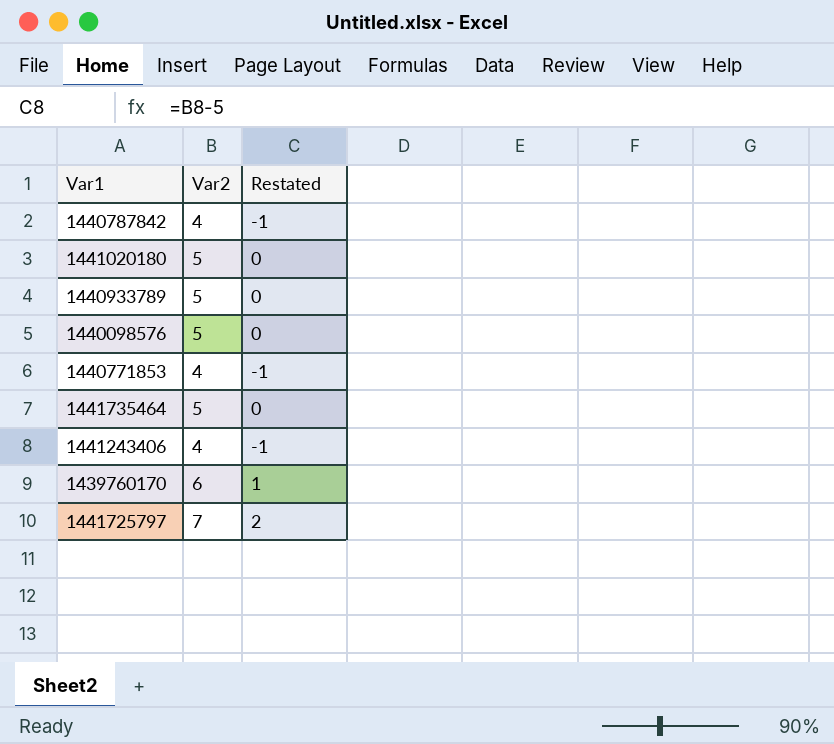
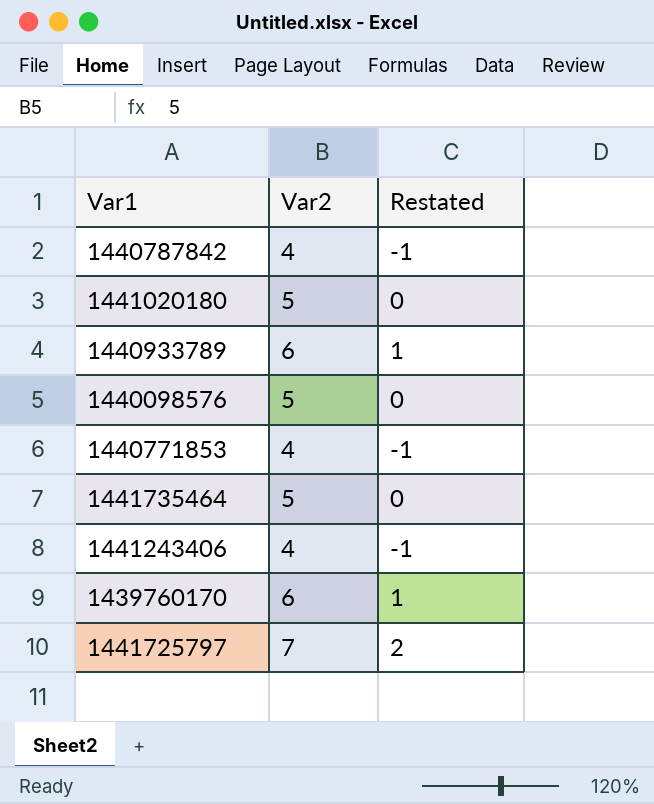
1440933789 | Var2: 5 -> 6
1440933789 | Restated: 0 -> 1

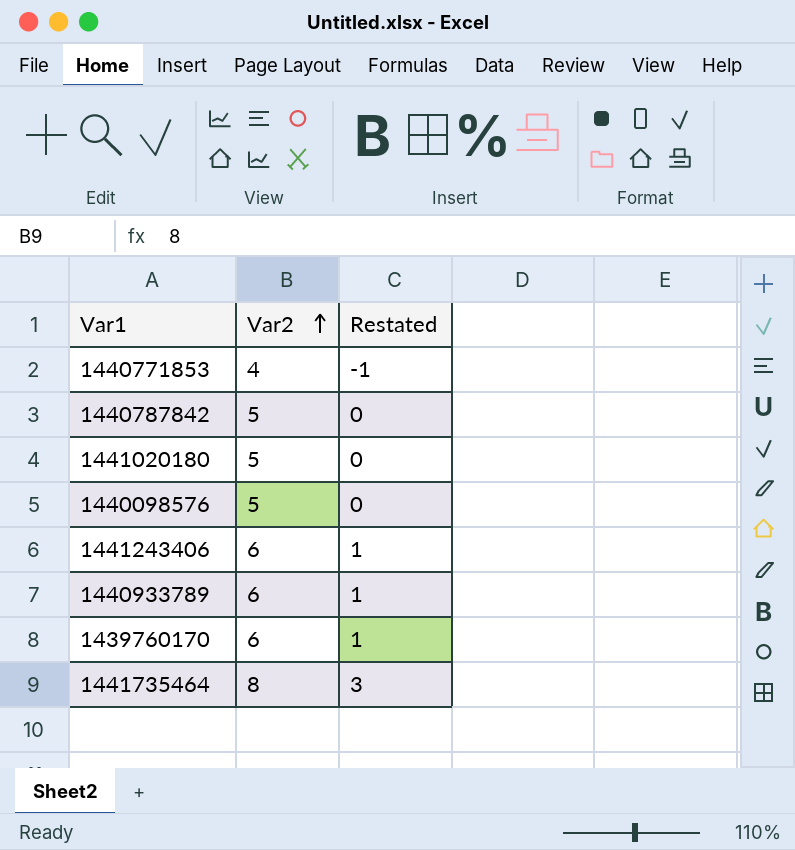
row order: none -> Var2 ascending
row 1441725797: 7 | 2 -> none
1440787842 | Var2: 4 -> 5
1440787842 | Restated: -1 -> 0
1441243406 | Var2: 4 -> 6
1441243406 | Restated: -1 -> 1
1441735464 | Var2: 5 -> 8
1441735464 | Restated: 0 -> 3

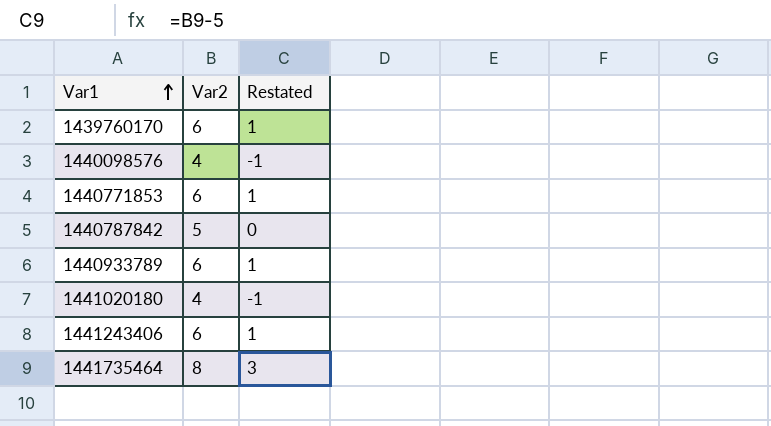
row order: Var2 ascending -> Var1 ascending
1440098576 | Var2: 5 -> 4
1440098576 | Restated: 0 -> -1
1440771853 | Var2: 4 -> 6
1440771853 | Restated: -1 -> 1
1441020180 | Var2: 5 -> 4
1441020180 | Restated: 0 -> -1

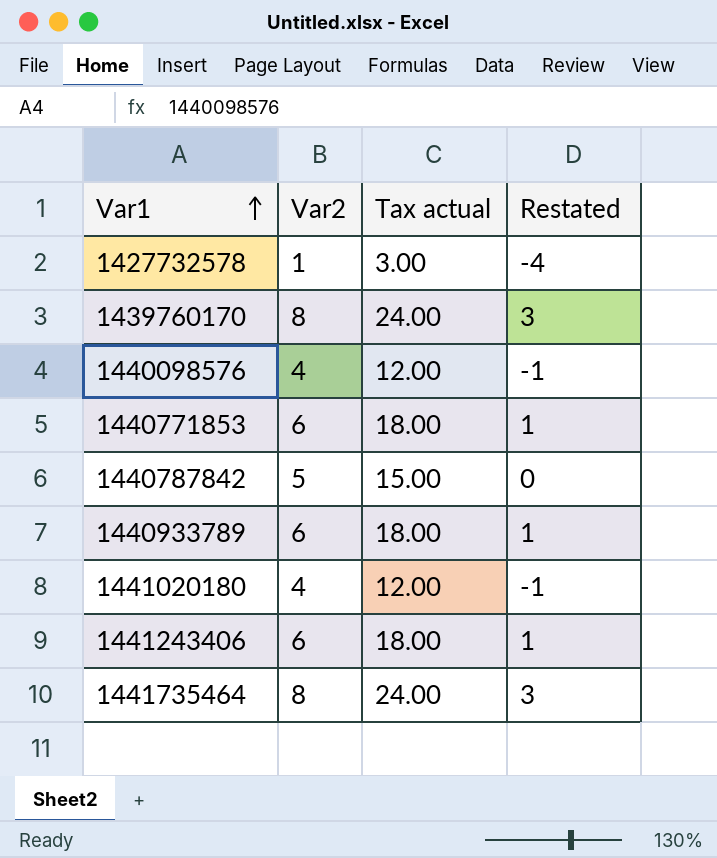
column Tax actual | formula: none -> [Var2] * 3
row 1427732578: none -> 1 | 3.00 | -4
1439760170 | Var2: 6 -> 8
1439760170 | Restated: 1 -> 3

